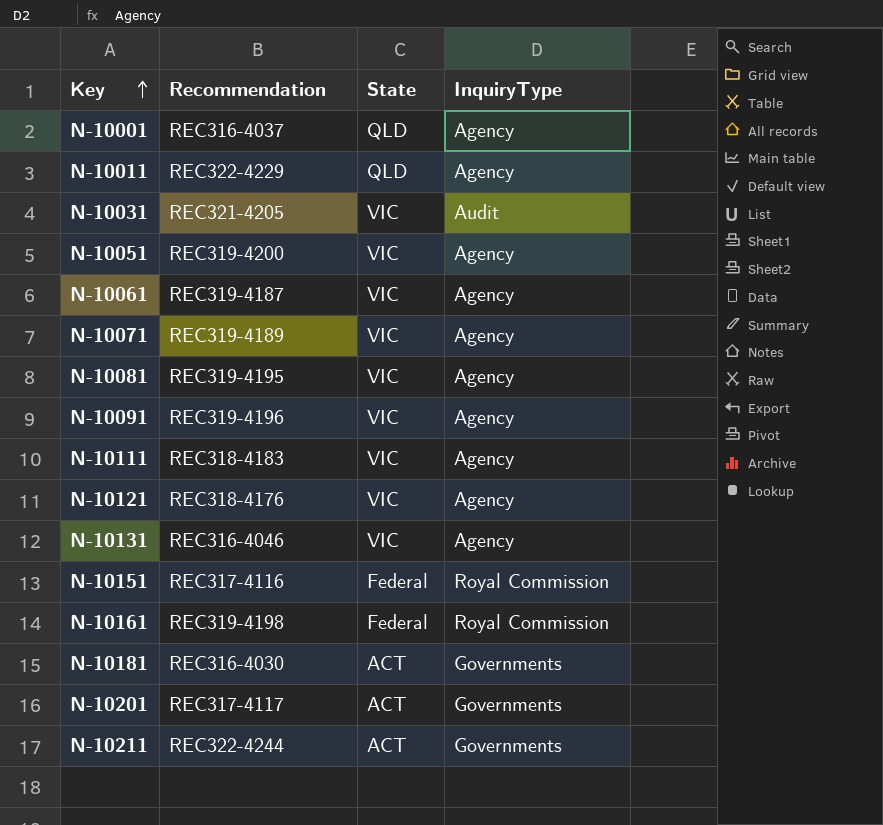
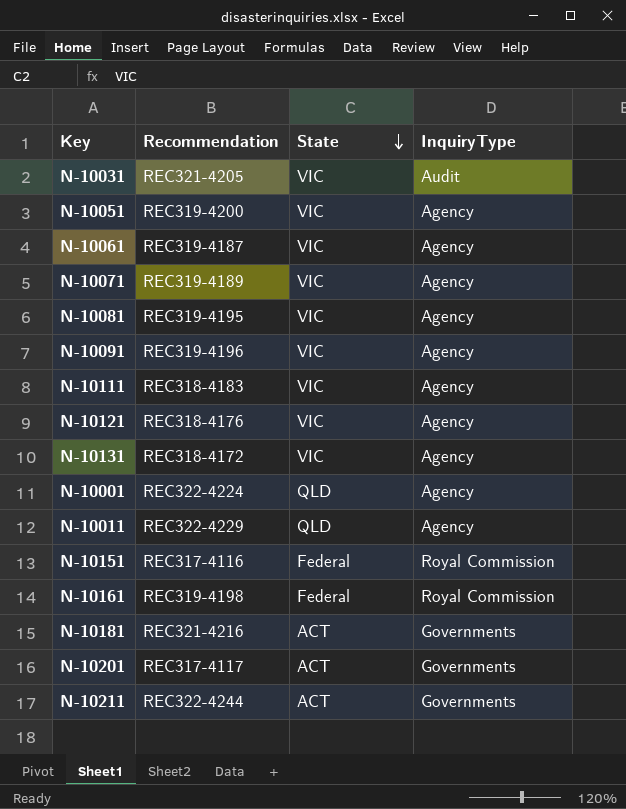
row order: Key ascending -> State descending
N-10131 | Recommendation: REC316-4046 -> REC318-4172
N-10001 | Recommendation: REC316-4037 -> REC322-4224
N-10181 | Recommendation: REC316-4030 -> REC321-4216

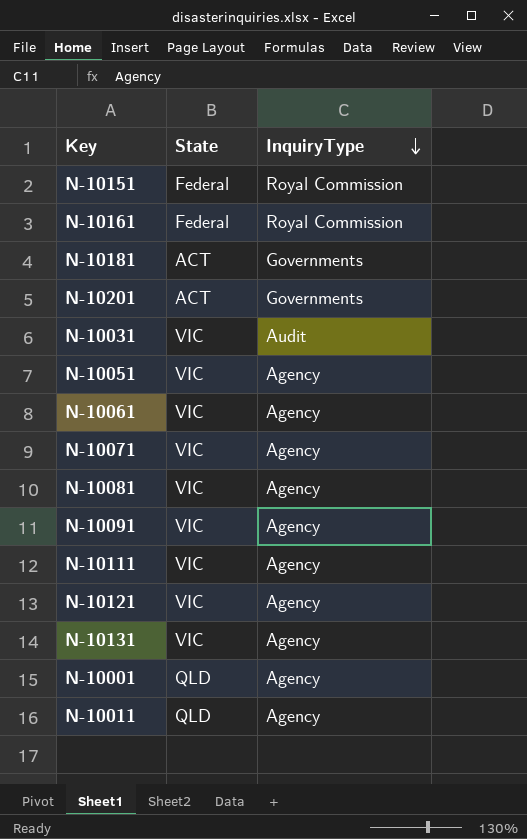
row order: State descending -> InquiryType descending
column Recommendation | position: 2 -> none
row N-10211: REC322-4244 | ACT | Governments -> none

